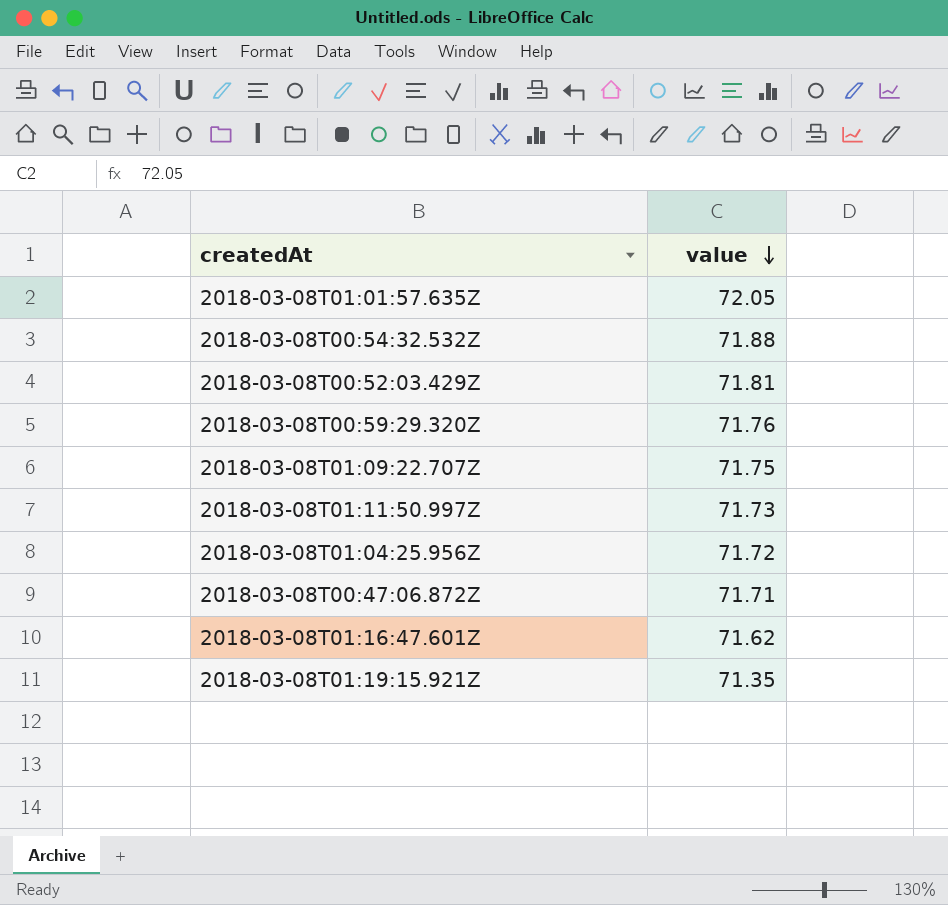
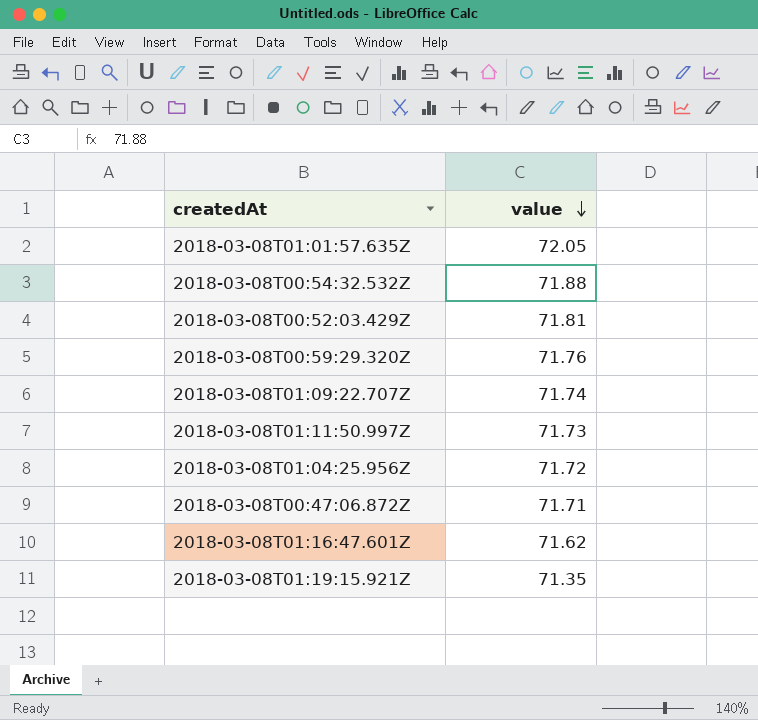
2018-03-08T01:09:22.707Z | value: 71.75 -> 71.74

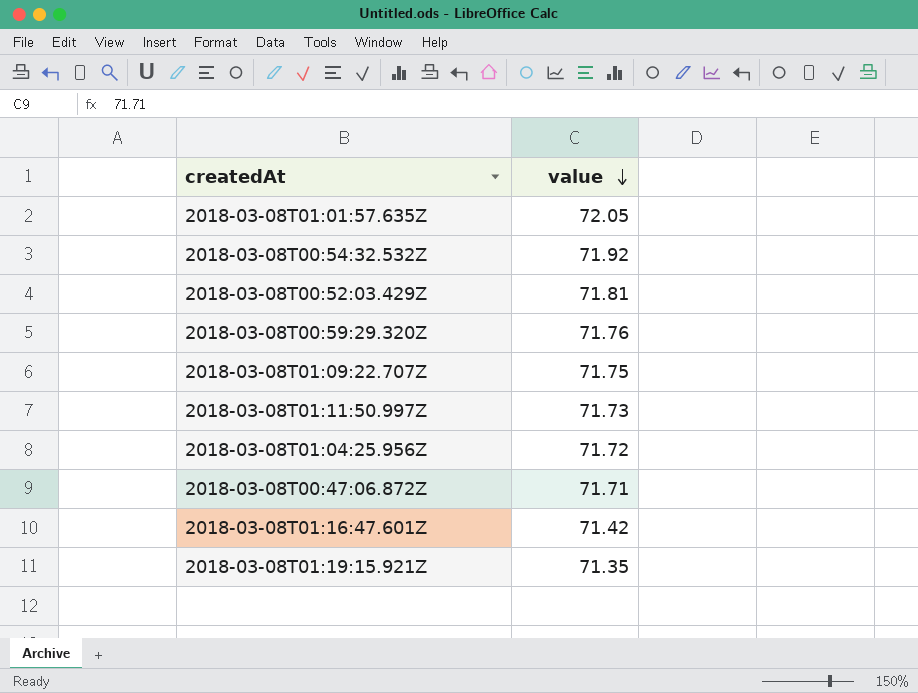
2018-03-08T00:54:32.532Z | value: 71.88 -> 71.92
2018-03-08T01:09:22.707Z | value: 71.74 -> 71.75
2018-03-08T01:16:47.601Z | value: 71.62 -> 71.42

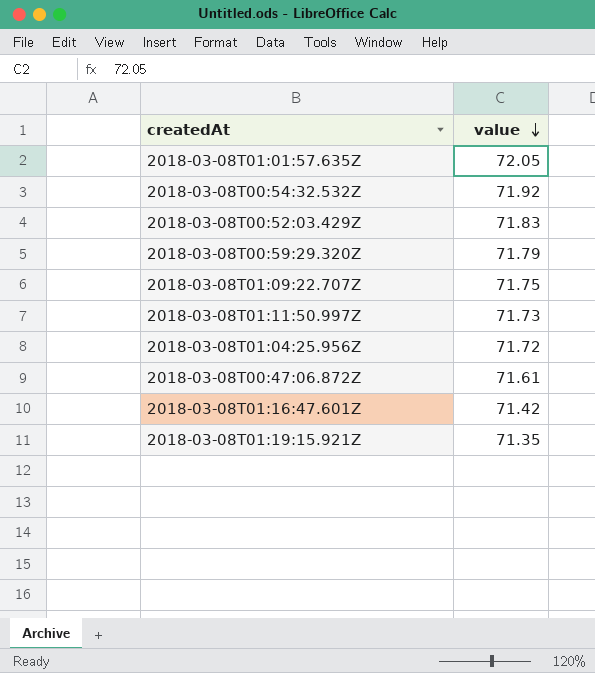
2018-03-08T00:52:03.429Z | value: 71.81 -> 71.83
2018-03-08T00:59:29.320Z | value: 71.76 -> 71.79
2018-03-08T00:47:06.872Z | value: 71.71 -> 71.61

